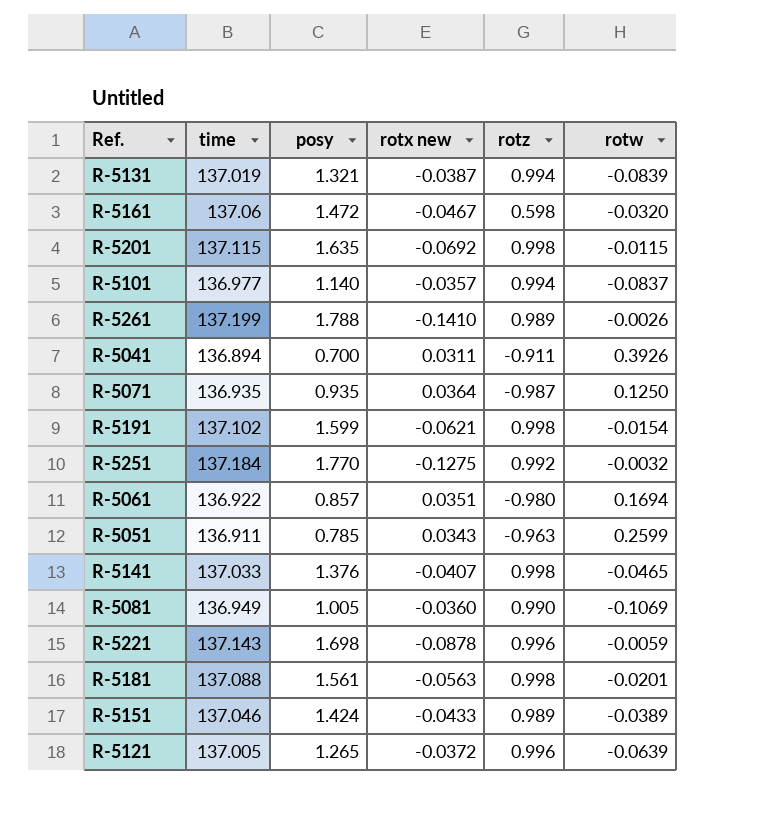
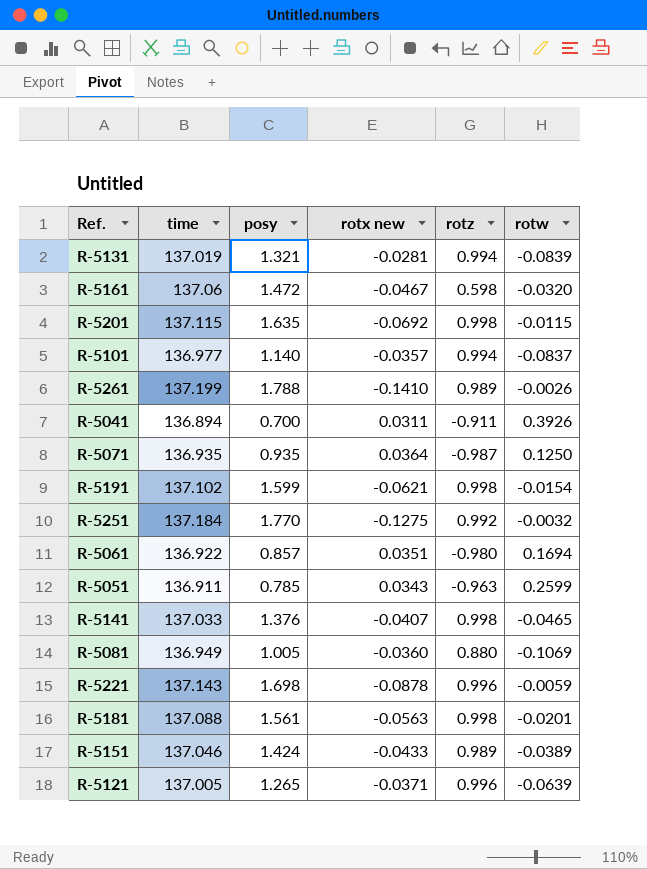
R-5131 | rotx new: -0.0387 -> -0.0281
R-5081 | rotz: 0.990 -> 0.880
R-5121 | rotx new: -0.0372 -> -0.0371

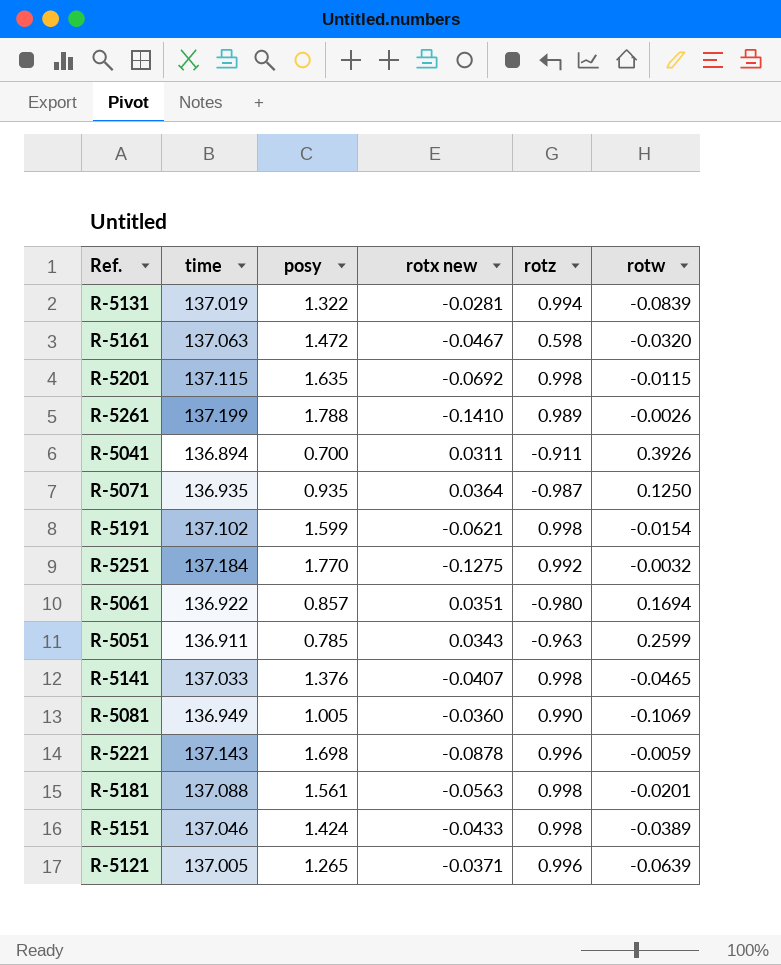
row R-5101: 136.977 | 1.140 | -0.0357 | 0.994 | -0.0837 -> none
R-5131 | posy: 1.321 -> 1.322
R-5161 | time: 137.06 -> 137.063
R-5081 | rotz: 0.880 -> 0.990
R-5151 | rotz: 0.989 -> 0.998

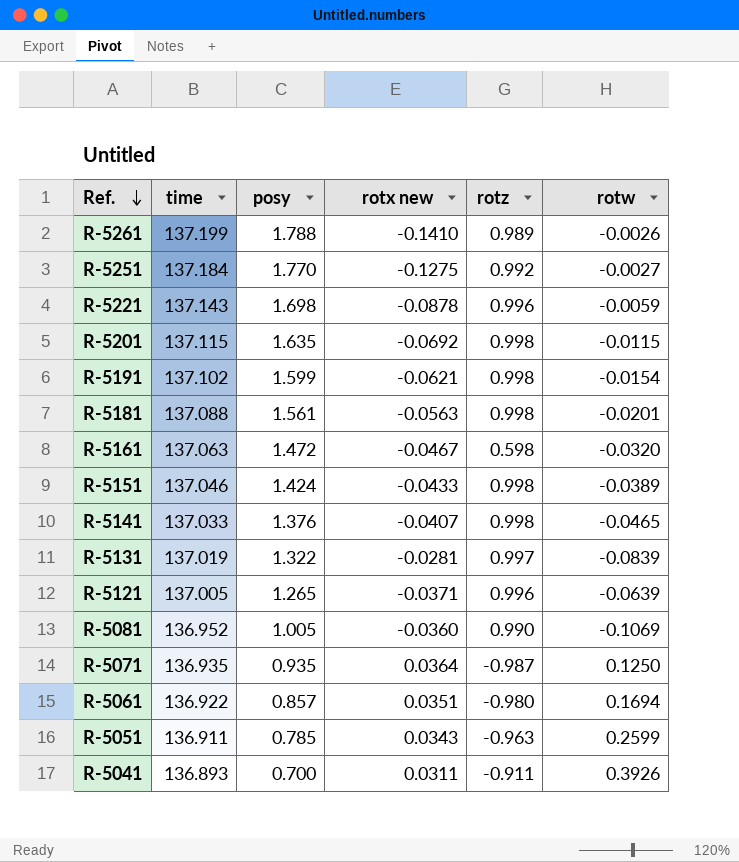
row order: none -> Ref. descending
R-5251 | rotw: -0.0032 -> -0.0027
R-5131 | rotz: 0.994 -> 0.997
R-5081 | time: 136.949 -> 136.952
R-5041 | time: 136.894 -> 136.893

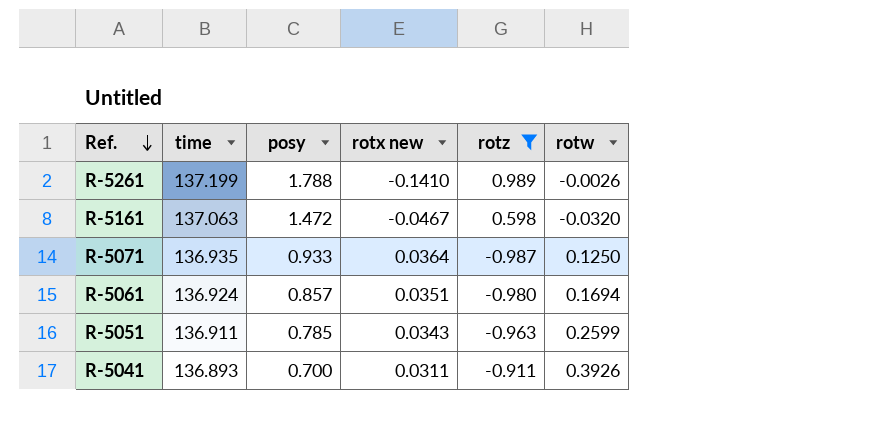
filter: none -> rotz <= 0.989
R-5071 | posy: 0.935 -> 0.933
R-5061 | time: 136.922 -> 136.924

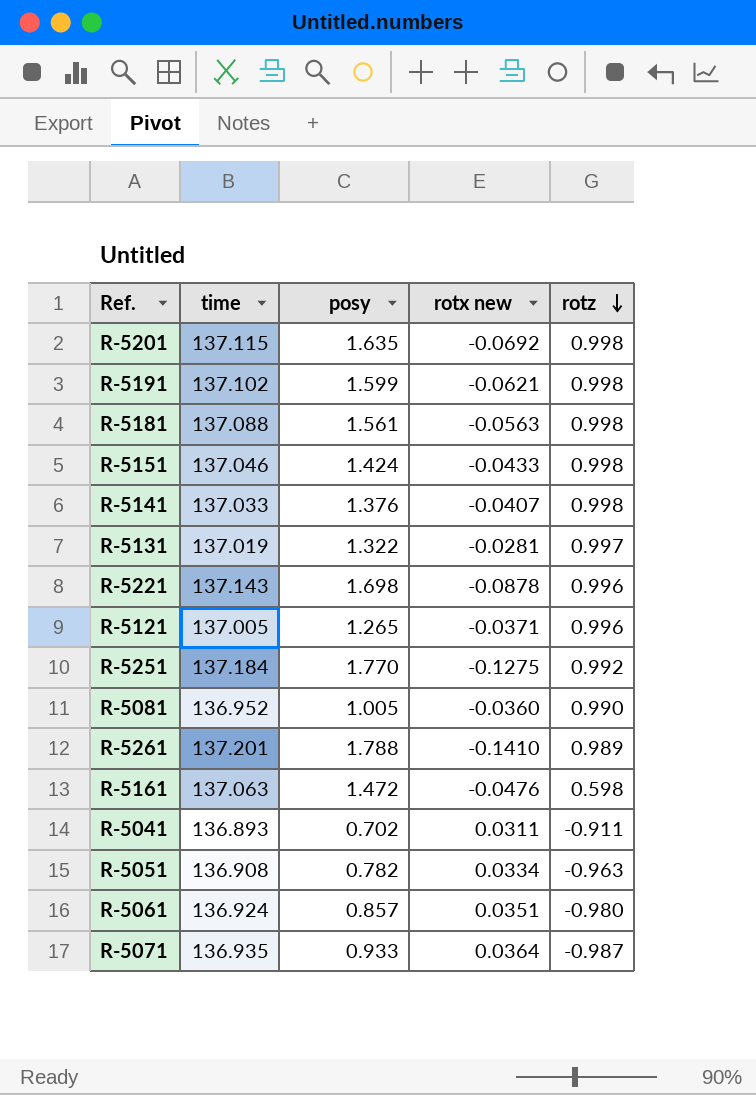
filter: rotz <= 0.989 -> none
row order: Ref. descending -> rotz descending
column rotw | position: 6 -> none
R-5261 | time: 137.199 -> 137.201
R-5161 | rotx new: -0.0467 -> -0.0476
R-5041 | posy: 0.700 -> 0.702
R-5051 | time: 136.911 -> 136.908
R-5051 | posy: 0.785 -> 0.782
R-5051 | rotx new: 0.0343 -> 0.0334

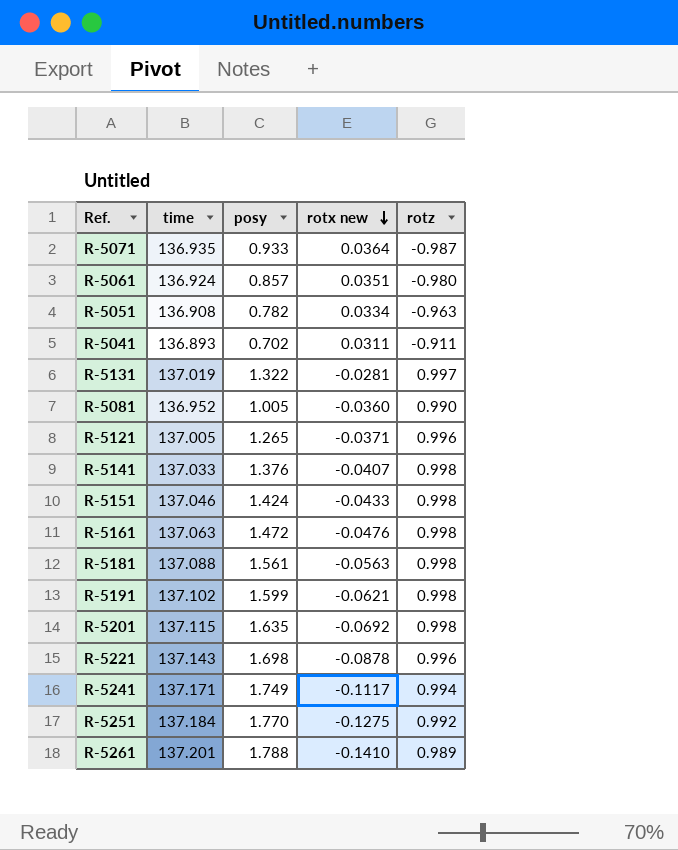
row order: rotz descending -> rotx new descending
R-5161 | rotz: 0.598 -> 0.998
row R-5241: none -> 137.171 | 1.749 | -0.1117 | 0.994

